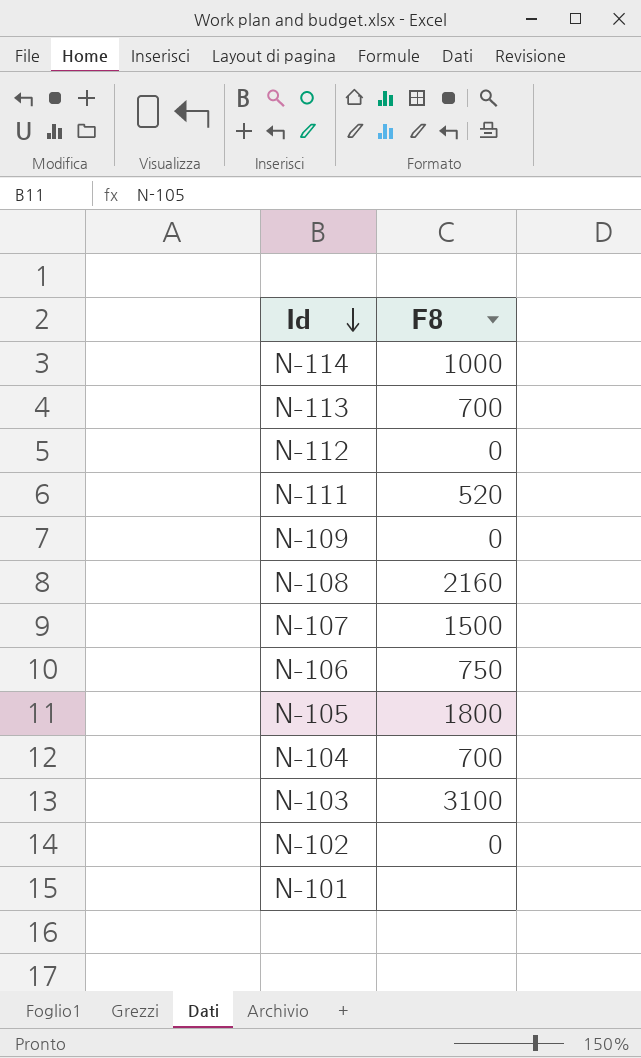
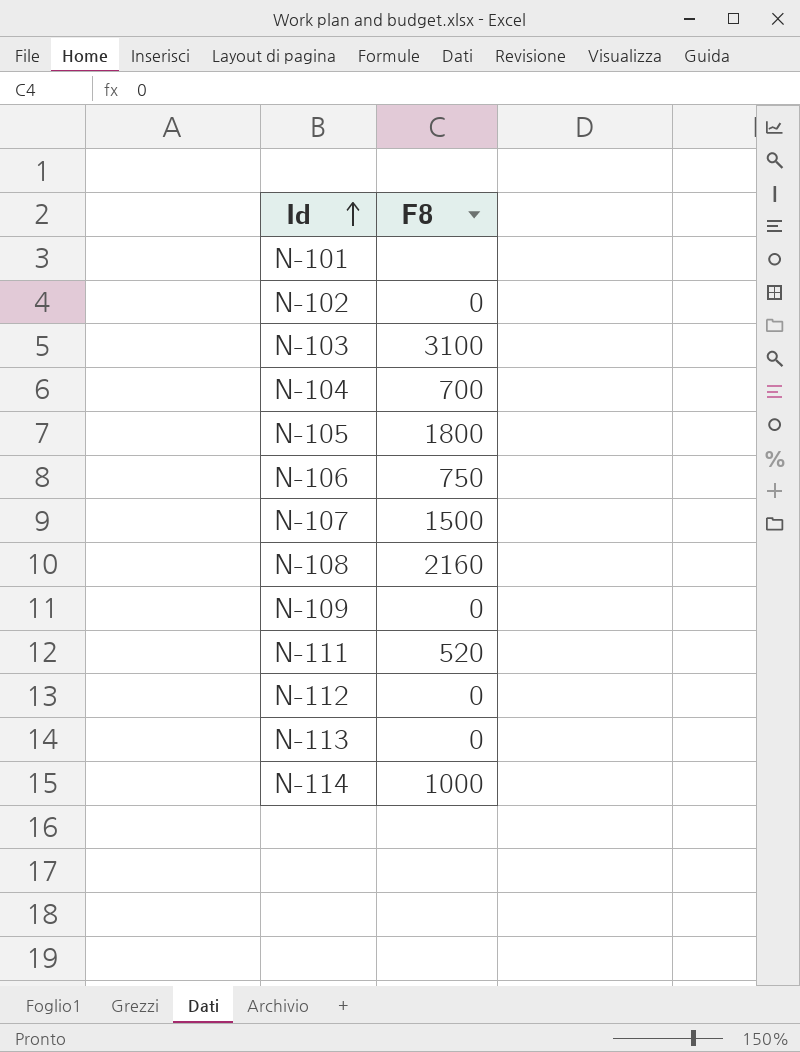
row order: Id descending -> Id ascending
N-113 | F8: 700 -> 0

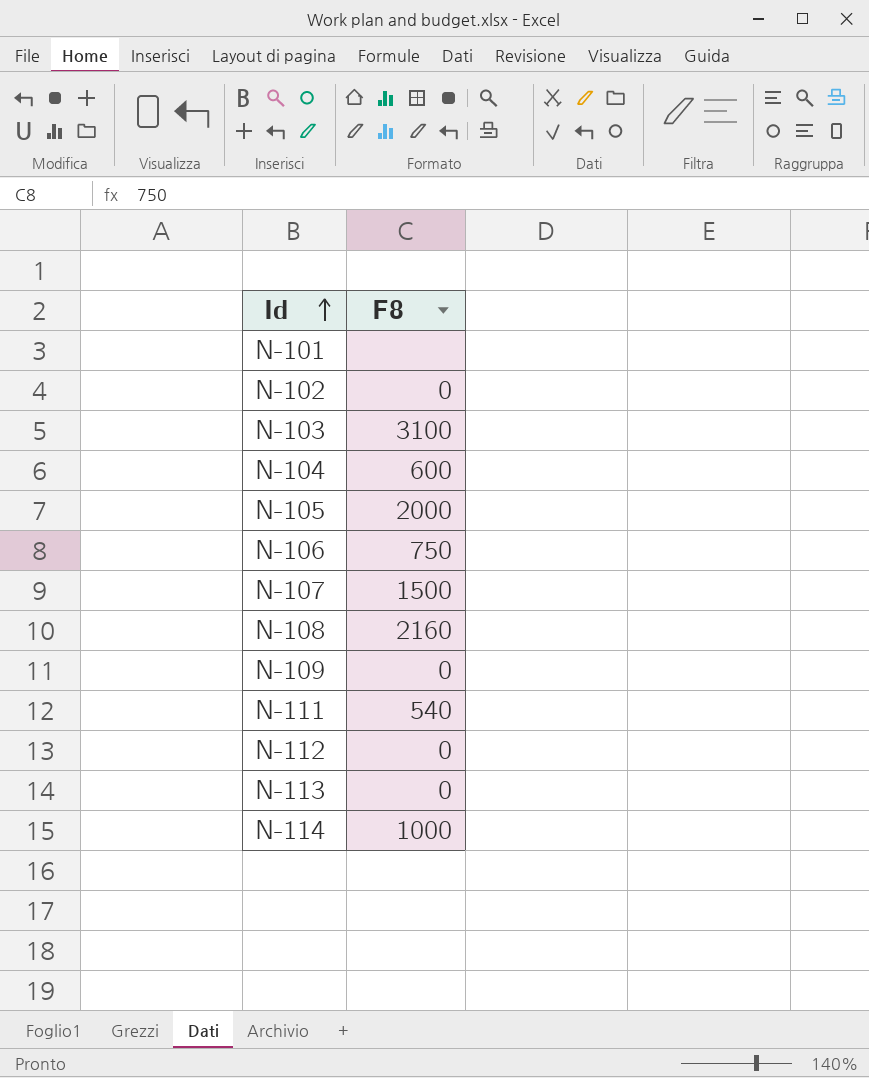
N-104 | F8: 700 -> 600
N-105 | F8: 1800 -> 2000
N-111 | F8: 520 -> 540

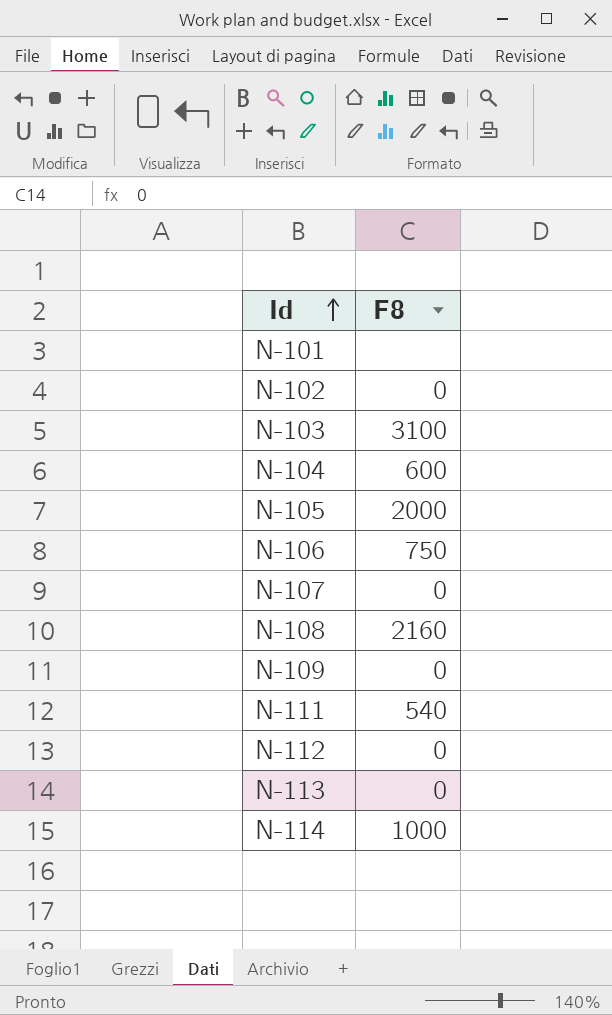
N-107 | F8: 1500 -> 0

